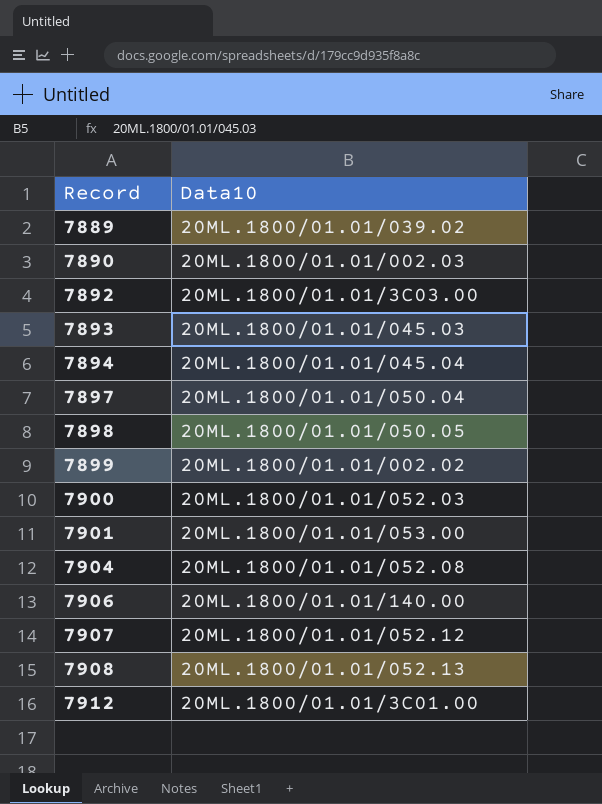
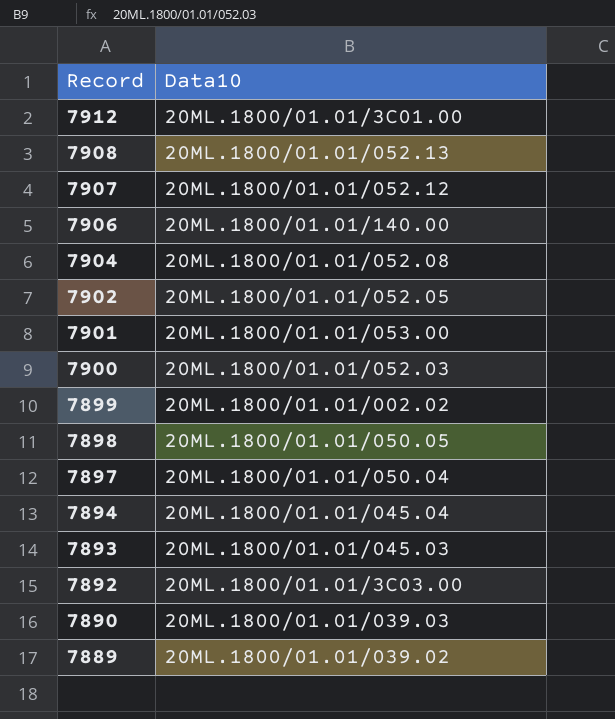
row order: Record ascending -> Record descending
row 7902: none -> 20ML.1800/01.01/052.05
7890 | Data10: 20ML.1800/01.01/002.03 -> 20ML.1800/01.01/039.03

